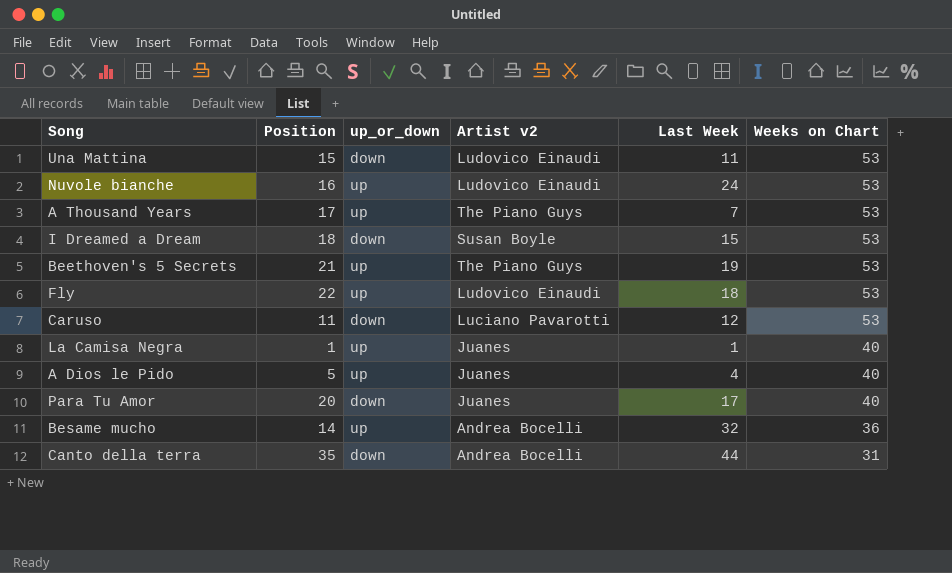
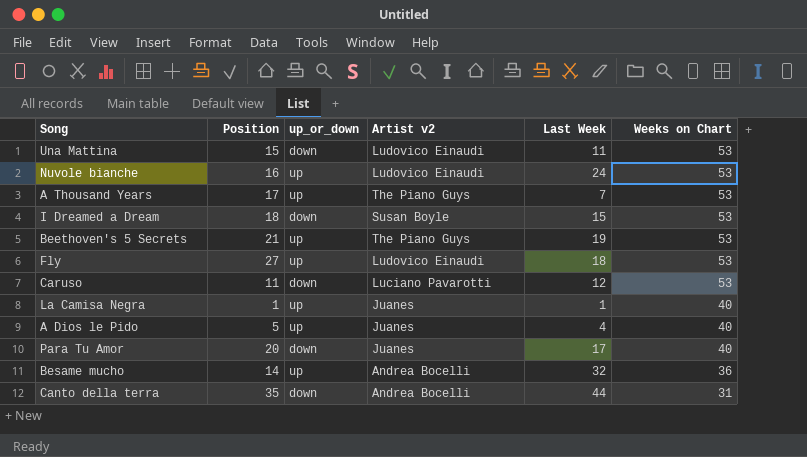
Fly | Position: 22 -> 27

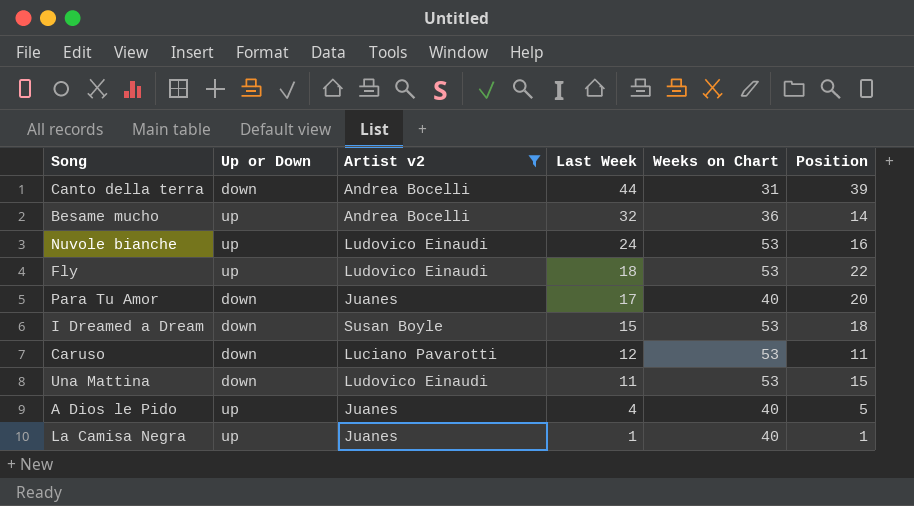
filter: none -> Artist v2 != The Piano Guys
row order: Weeks on Chart descending -> Last Week descending
column name: up_or_down -> Up or Down
column Position | position: 2 -> 6
Canto della terra | Position: 35 -> 39
Fly | Position: 27 -> 22

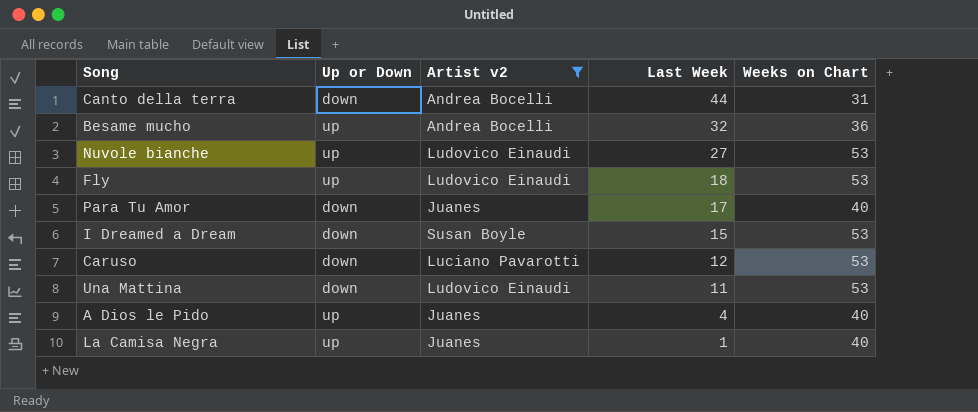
column Position | position: 6 -> none
Nuvole bianche | Last Week: 24 -> 27

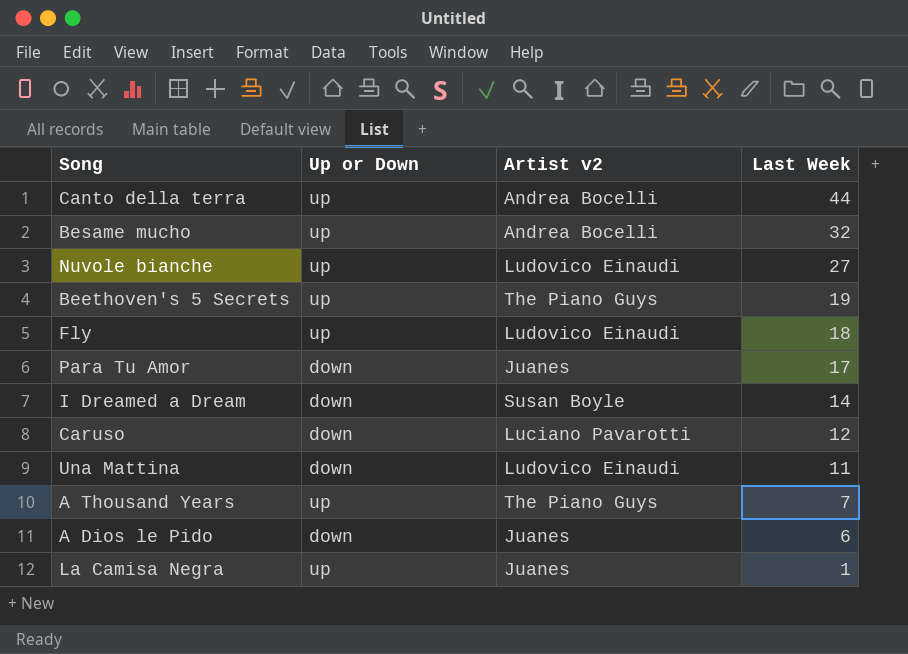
filter: Artist v2 != The Piano Guys -> none
column Weeks on Chart | position: 5 -> none
Canto della terra | Up or Down: down -> up
I Dreamed a Dream | Last Week: 15 -> 14
A Dios le Pido | Up or Down: up -> down
A Dios le Pido | Last Week: 4 -> 6

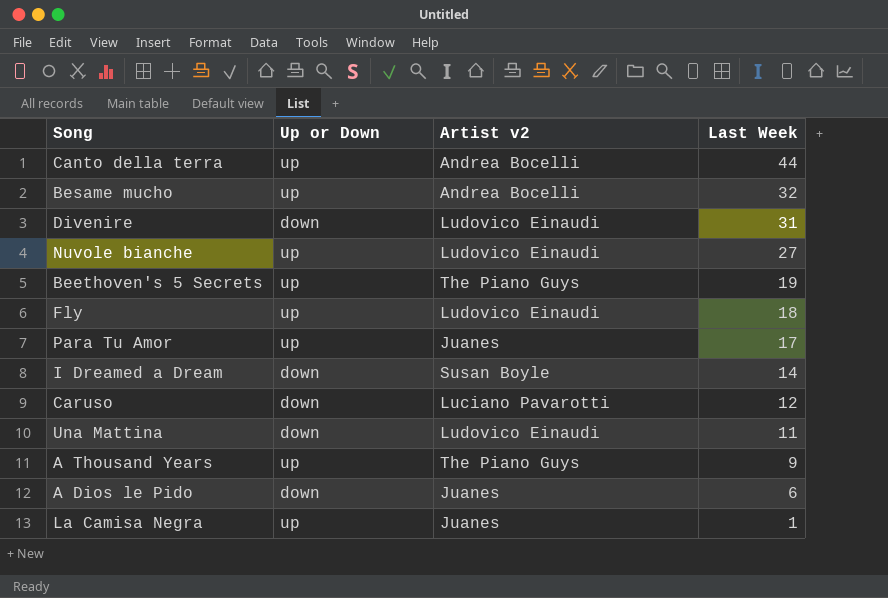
row Divenire: none -> down | Ludovico Einaudi | 31
Para Tu Amor | Up or Down: down -> up
A Thousand Years | Last Week: 7 -> 9

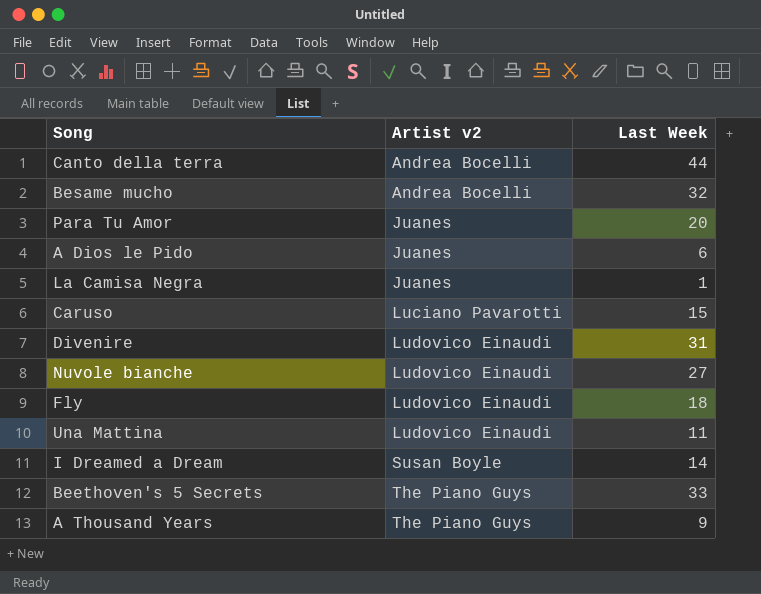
row order: Last Week descending -> Artist v2 ascending
column Up or Down | position: 2 -> none
Para Tu Amor | Last Week: 17 -> 20
Caruso | Last Week: 12 -> 15
Beethoven's 5 Secrets | Last Week: 19 -> 33

